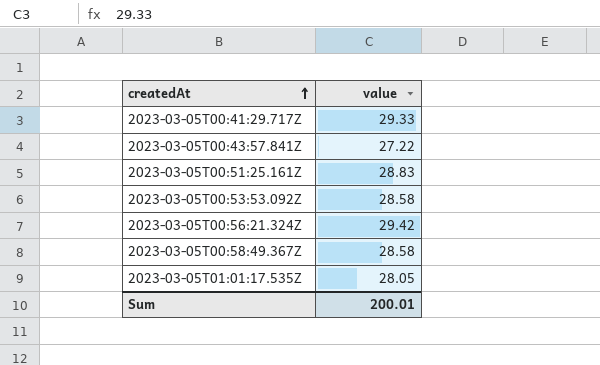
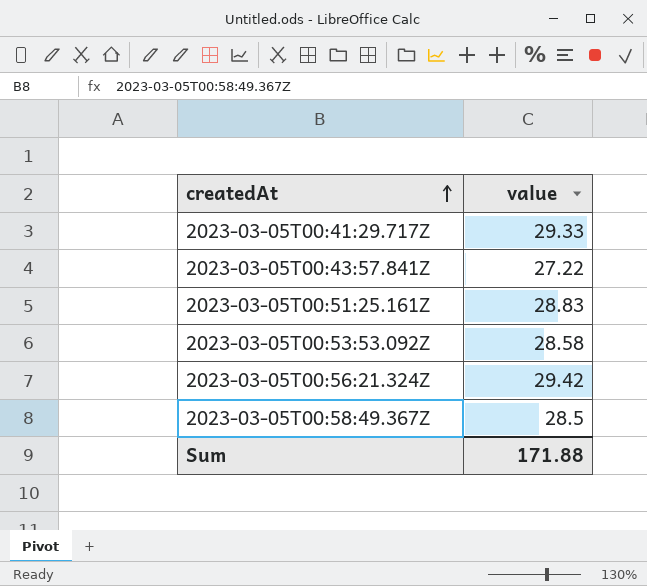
row 2023-03-05T01:01:17.535Z: 28.05 -> none
2023-03-05T00:58:49.367Z | value: 28.58 -> 28.5
Sum | value: 200.01 -> 171.88

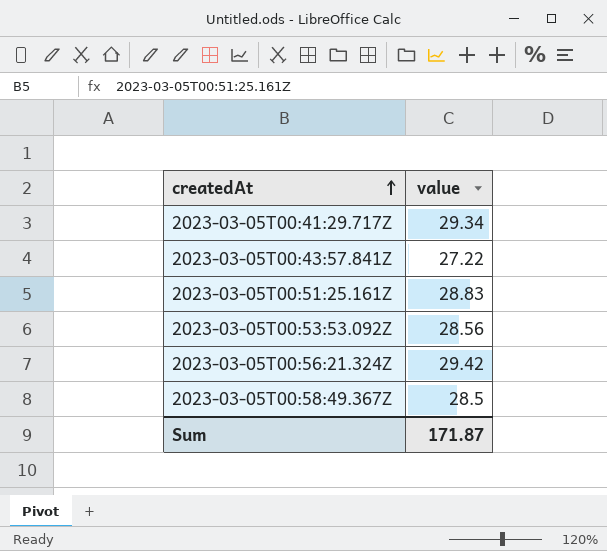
2023-03-05T00:41:29.717Z | value: 29.33 -> 29.34
2023-03-05T00:53:53.092Z | value: 28.58 -> 28.56
Sum | value: 171.88 -> 171.87

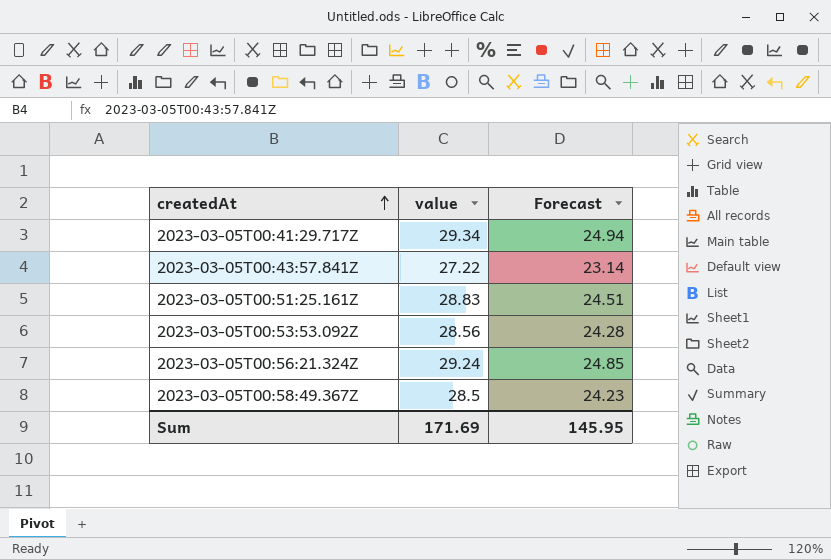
column Forecast | formula: none -> [value] * 0.85
2023-03-05T00:56:21.324Z | value: 29.42 -> 29.24
Sum | value: 171.87 -> 171.69

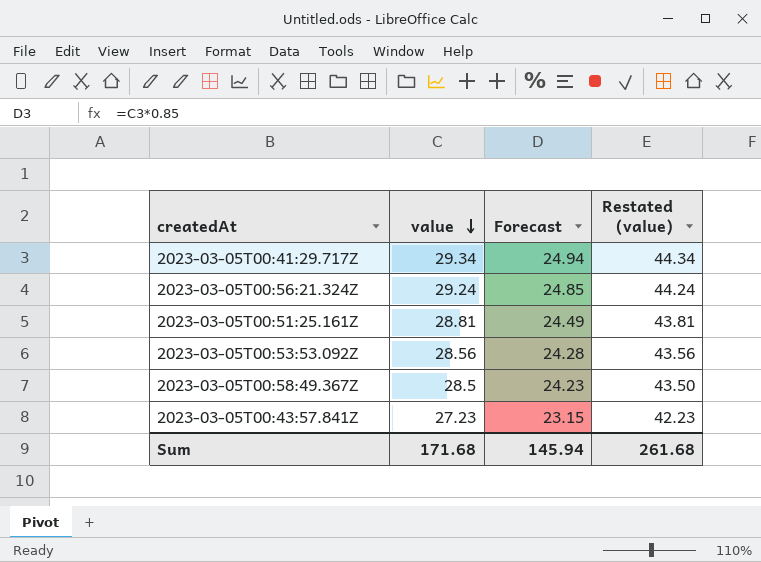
row order: createdAt ascending -> value descending
column Restated (value) | formula: none -> [value] + 15
2023-03-05T00:51:25.161Z | value: 28.83 -> 28.81
2023-03-05T00:51:25.161Z | Forecast: 24.51 -> 24.49
2023-03-05T00:43:57.841Z | value: 27.22 -> 27.23
2023-03-05T00:43:57.841Z | Forecast: 23.14 -> 23.15
Sum | value: 171.69 -> 171.68
Sum | Forecast: 145.95 -> 145.94

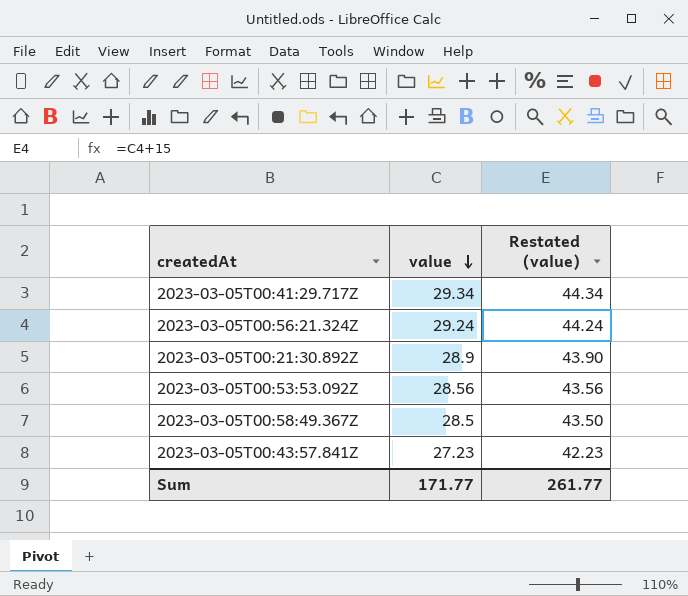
column Forecast | formula: [value] * 0.85 -> none
row 2023-03-05T00:51:25.161Z: 28.81 | 24.49 | 43.81 -> none
row 2023-03-05T00:21:30.892Z: none -> 28.9 | 43.90
Sum | value: 171.68 -> 171.77
Sum | Restated (value): 261.68 -> 261.77

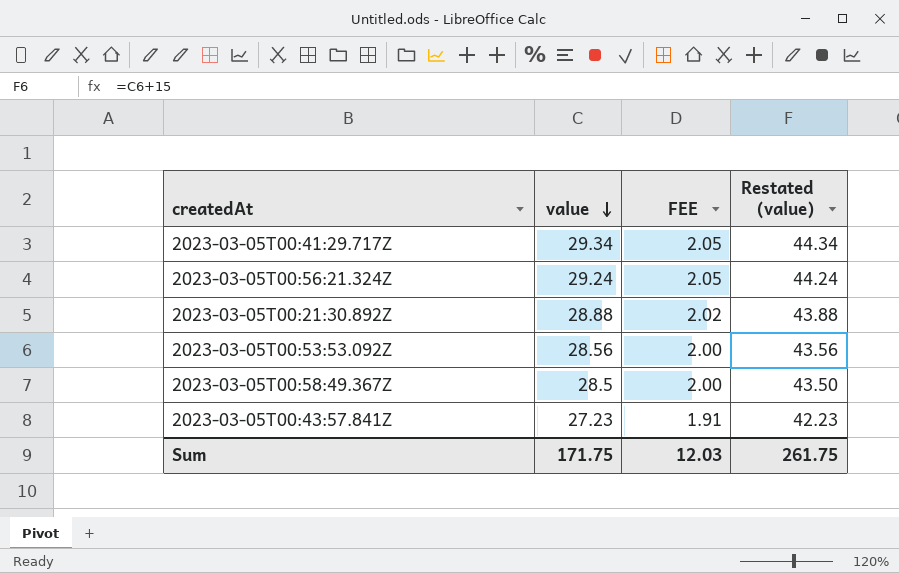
column FEE | formula: none -> [value] * 0.07
2023-03-05T00:21:30.892Z | value: 28.9 -> 28.88
2023-03-05T00:21:30.892Z | Restated (value): 43.90 -> 43.88
Sum | value: 171.77 -> 171.75
Sum | Restated (value): 261.77 -> 261.75

